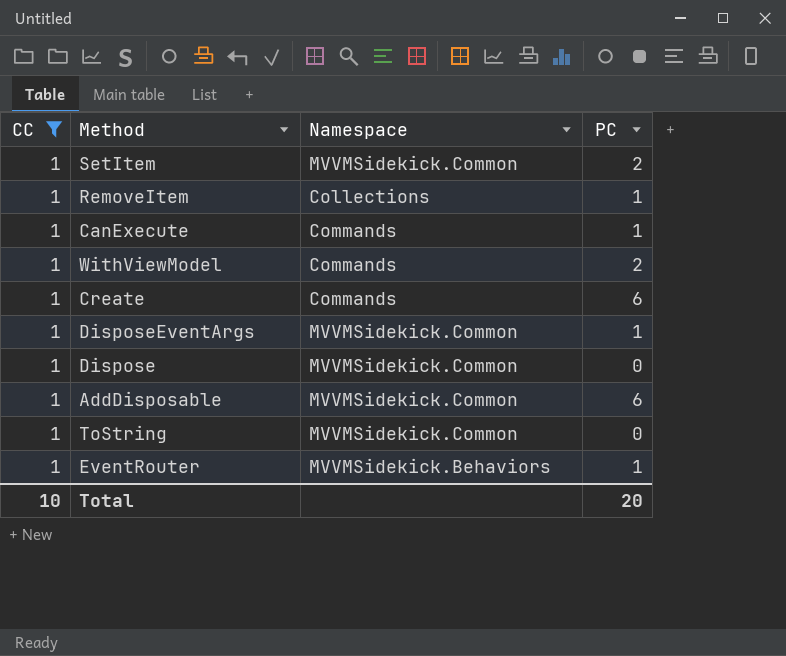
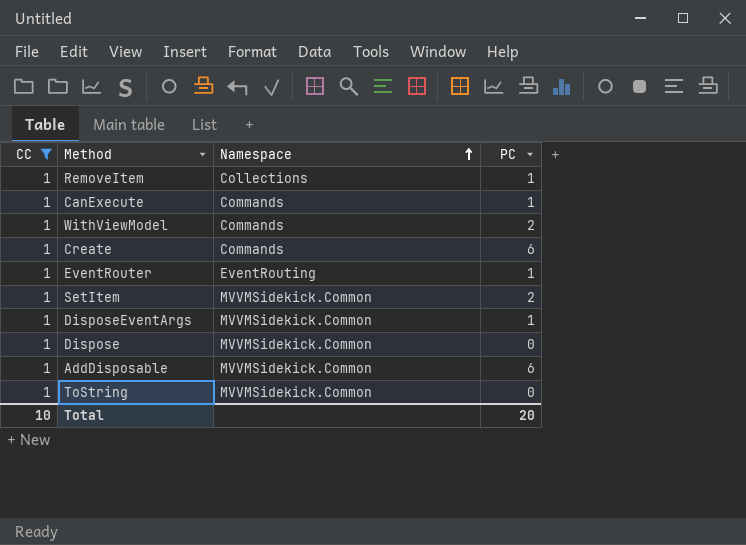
row order: none -> Namespace ascending
EventRouter | Namespace: MVVMSidekick.Behaviors -> EventRouting

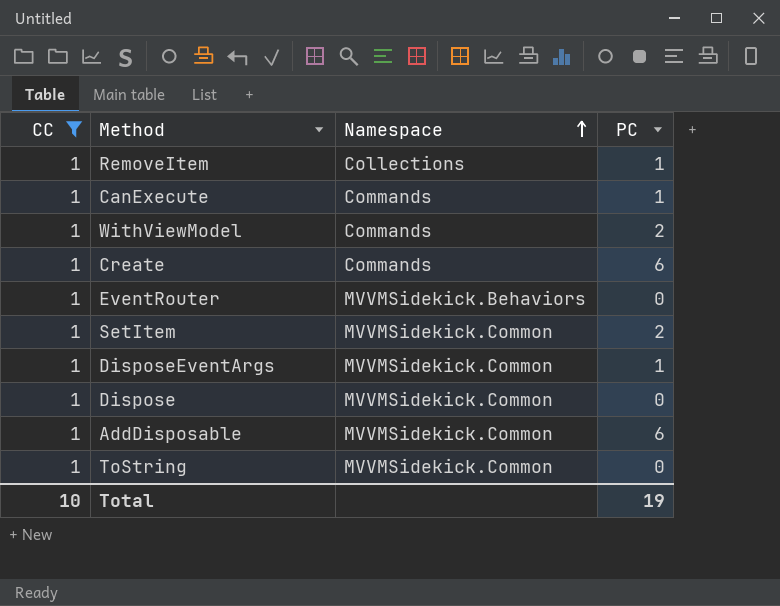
EventRouter | Namespace: EventRouting -> MVVMSidekick.Behaviors
EventRouter | PC: 1 -> 0
Total | PC: 20 -> 19

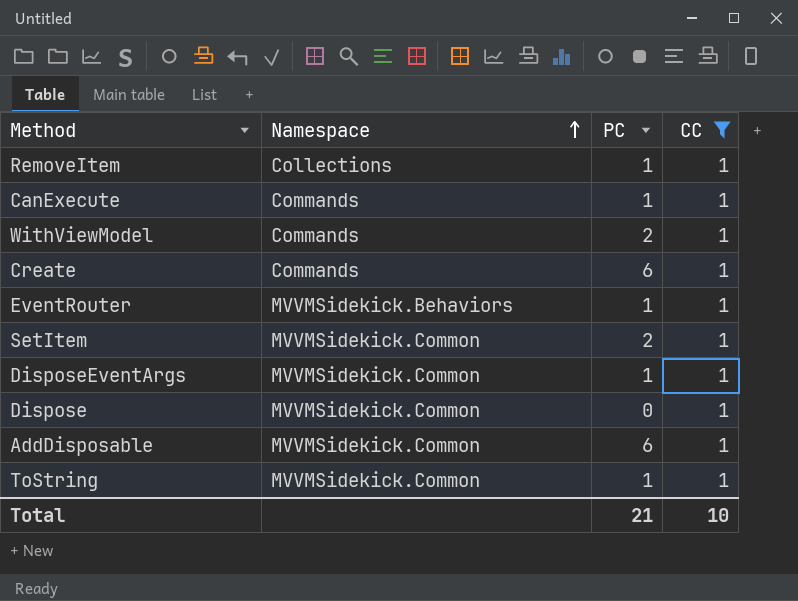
column CC | position: 1 -> 4
EventRouter | PC: 0 -> 1
ToString | PC: 0 -> 1
Total | PC: 19 -> 21

